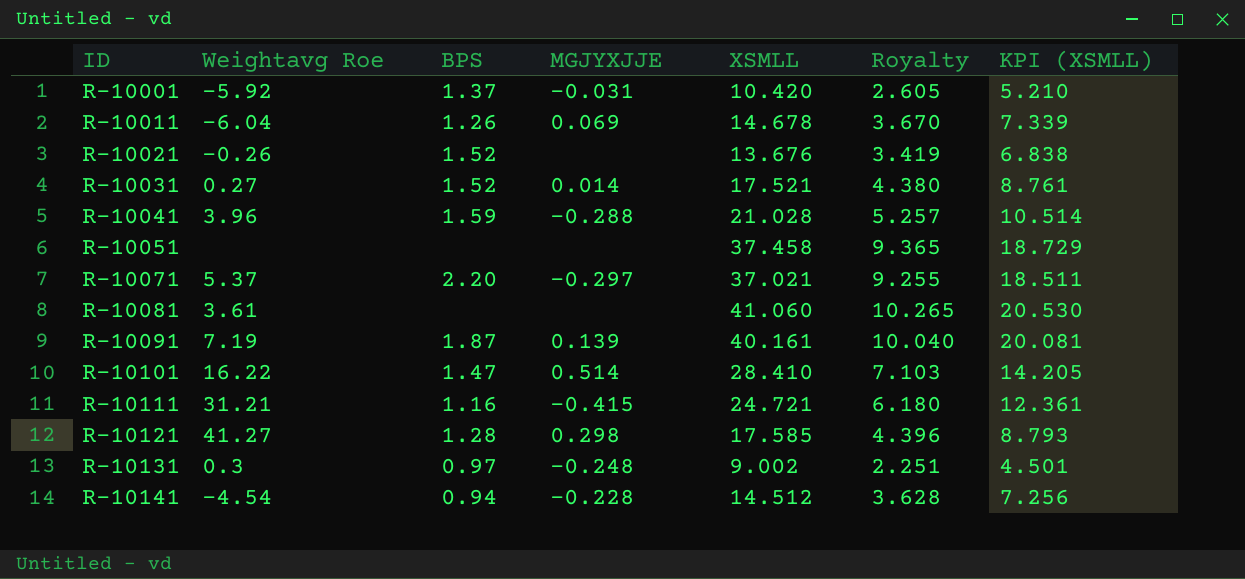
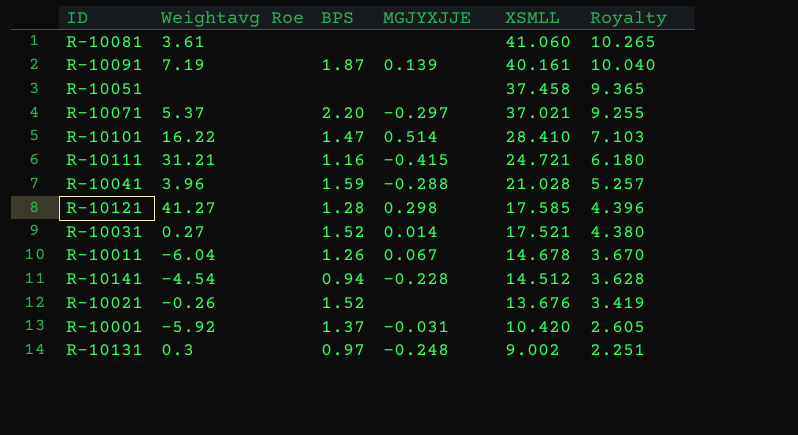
row order: ID ascending -> XSMLL descending
column KPI (XSMLL) | formula: [XSMLL] * 0.5 -> none
R-10011 | MGJYXJJE: 0.069 -> 0.067

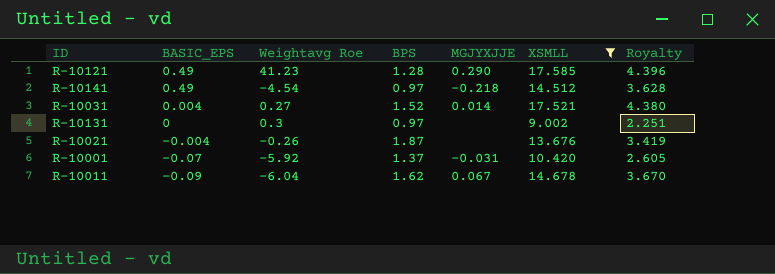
filter: none -> XSMLL <= 17.585
row order: XSMLL descending -> BASIC_EPS descending
column BASIC_EPS | position: none -> 2
R-10121 | Weightavg Roe: 41.27 -> 41.23
R-10121 | MGJYXJJE: 0.298 -> 0.290
R-10141 | BPS: 0.94 -> 0.97
R-10141 | MGJYXJJE: -0.228 -> -0.218
R-10131 | MGJYXJJE: -0.248 -> none
R-10021 | BPS: 1.52 -> 1.87
R-10011 | BPS: 1.26 -> 1.62

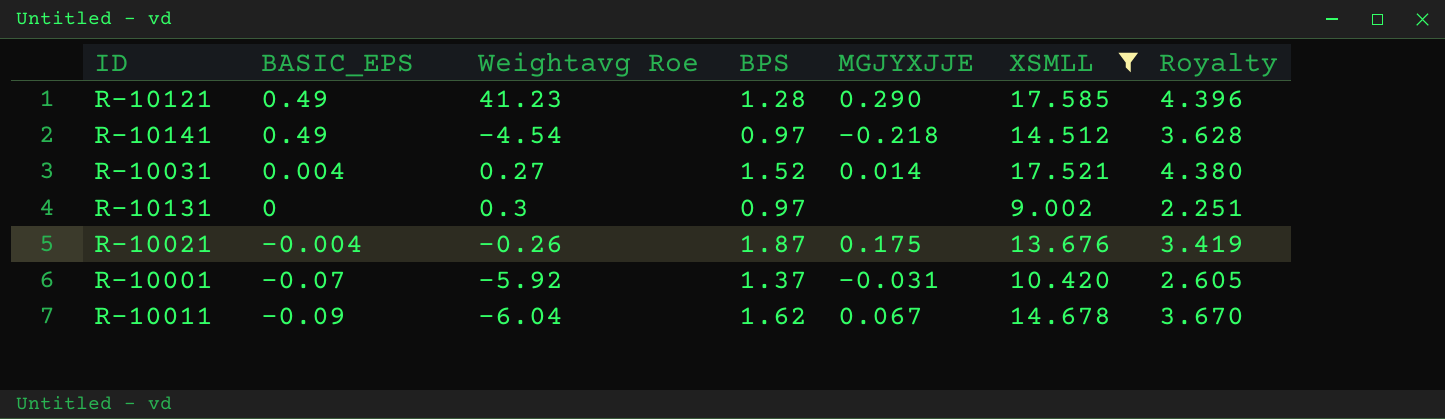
R-10021 | MGJYXJJE: none -> 0.175

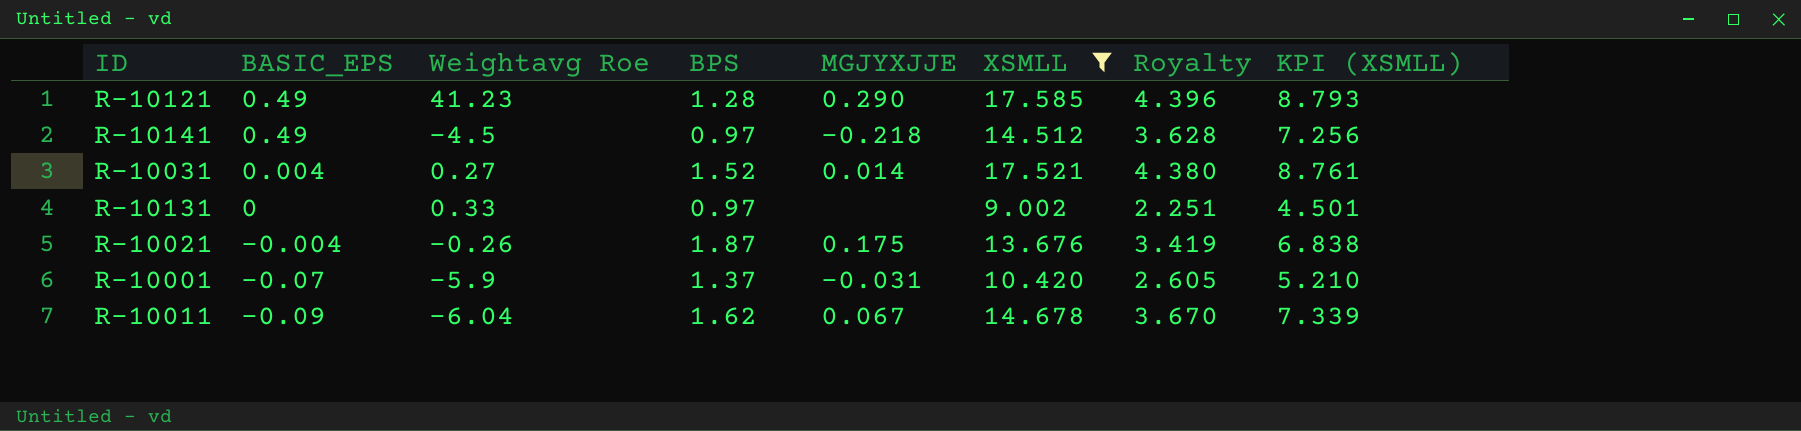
column KPI (XSMLL) | formula: none -> [XSMLL] * 0.5
R-10141 | Weightavg Roe: -4.54 -> -4.5
R-10131 | Weightavg Roe: 0.3 -> 0.33
R-10001 | Weightavg Roe: -5.92 -> -5.9

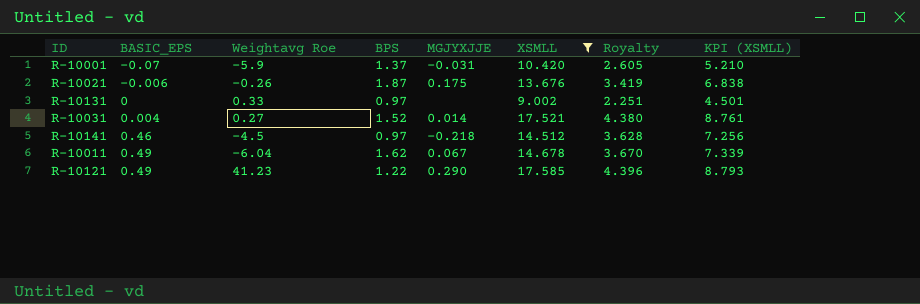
row order: BASIC_EPS descending -> BASIC_EPS ascending
R-10021 | BASIC_EPS: -0.004 -> -0.006
R-10141 | BASIC_EPS: 0.49 -> 0.46
R-10011 | BASIC_EPS: -0.09 -> 0.49
R-10121 | BPS: 1.28 -> 1.22

